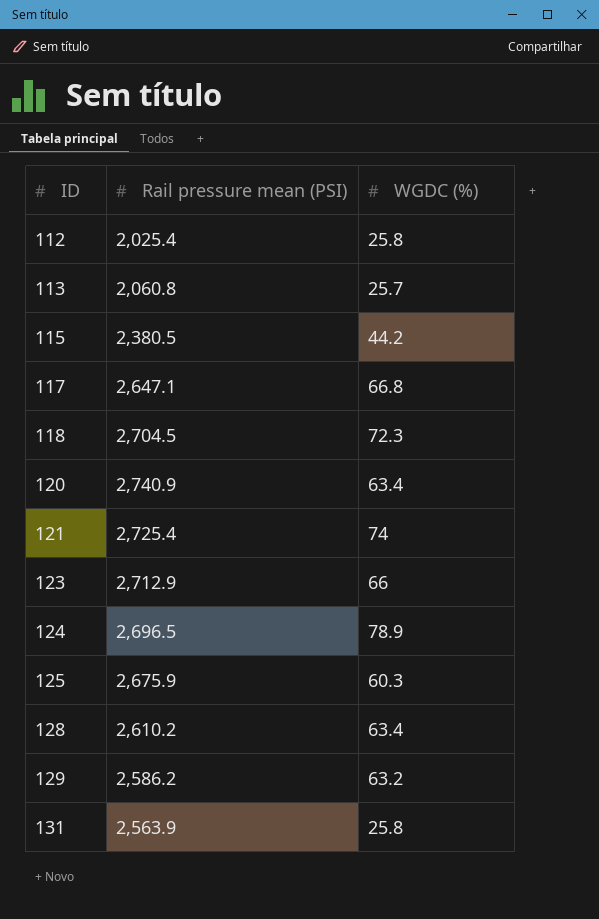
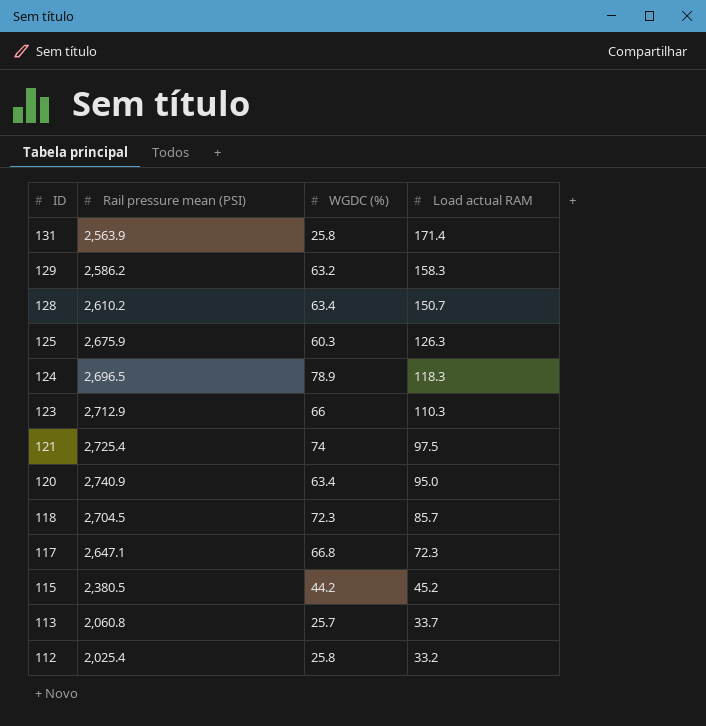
row order: ID ascending -> ID descending
column Load actual RAM | position: none -> 4

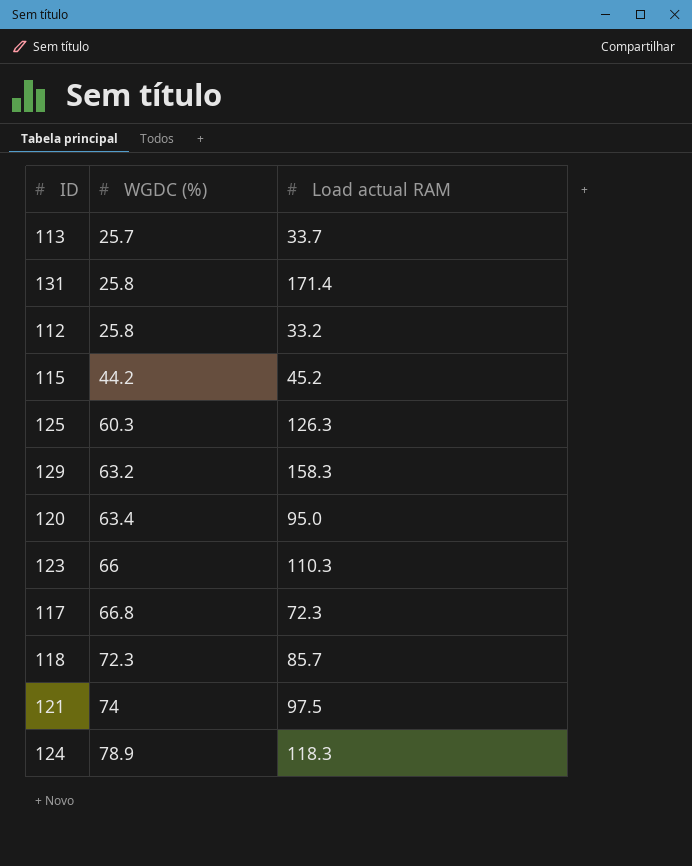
row order: ID descending -> WGDC (%) ascending
column Rail pressure mean (PSI) | position: 2 -> none
row 128: 2,610.2 | 63.4 | 150.7 -> none

